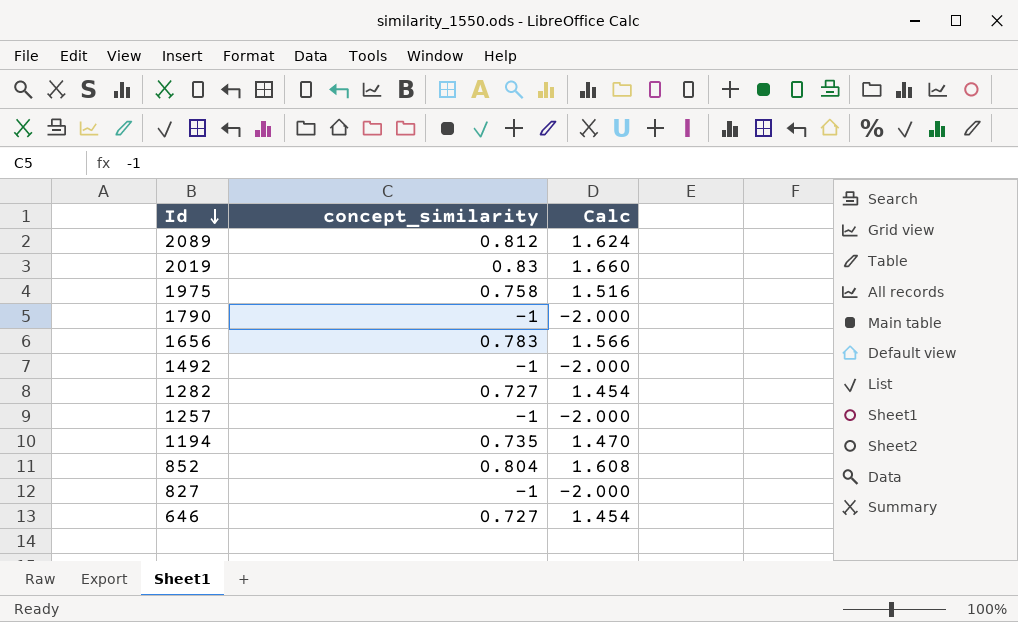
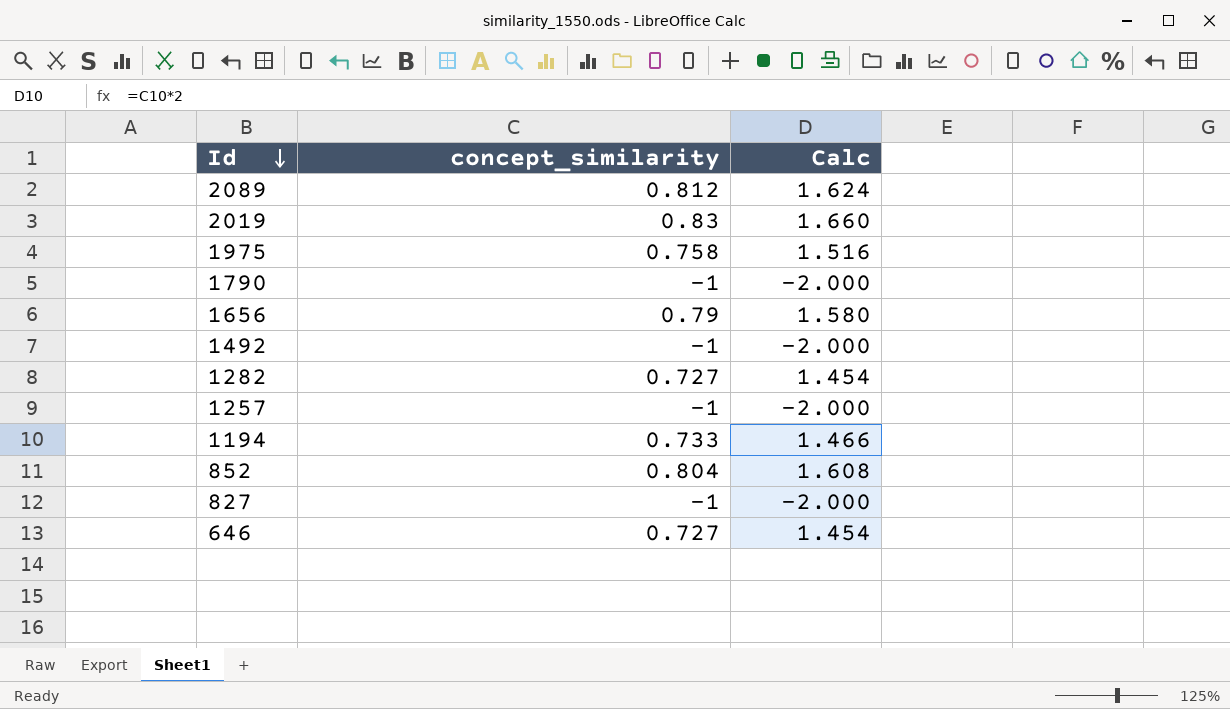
1656 | concept_similarity: 0.783 -> 0.79
1656 | Calc: 1.566 -> 1.580
1194 | concept_similarity: 0.735 -> 0.733
1194 | Calc: 1.470 -> 1.466

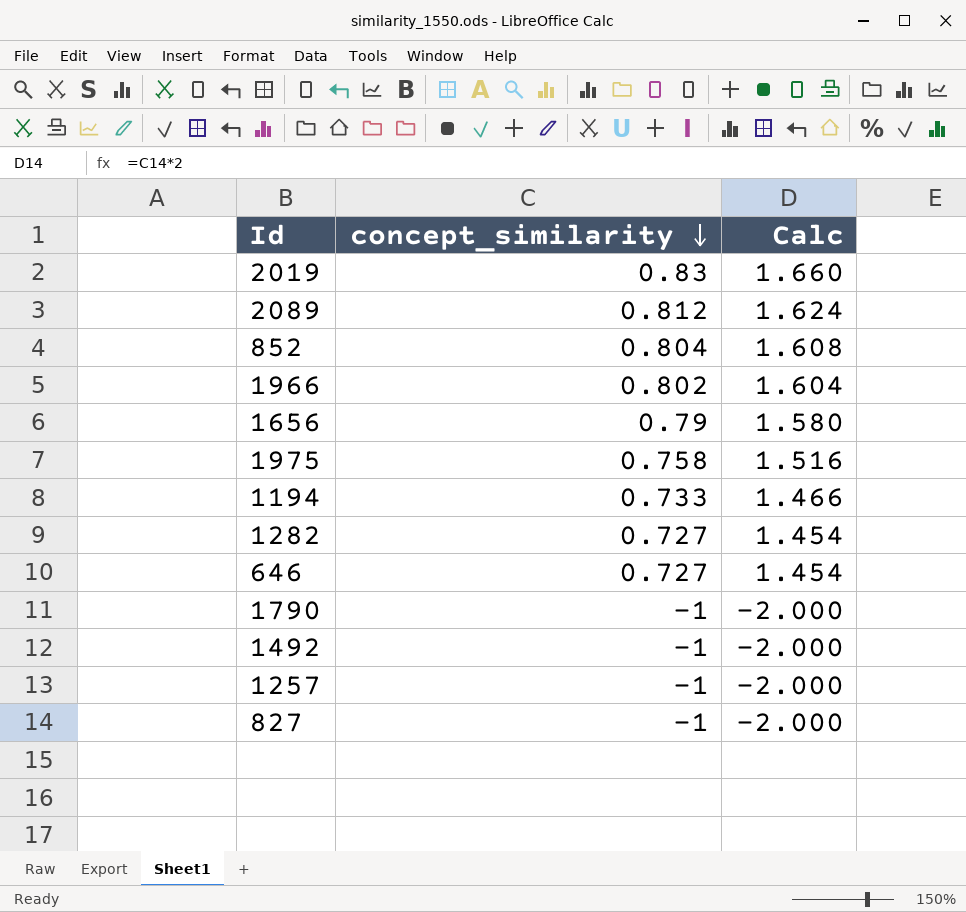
row order: Id descending -> concept_similarity descending
row 1966: none -> 0.802 | 1.604

